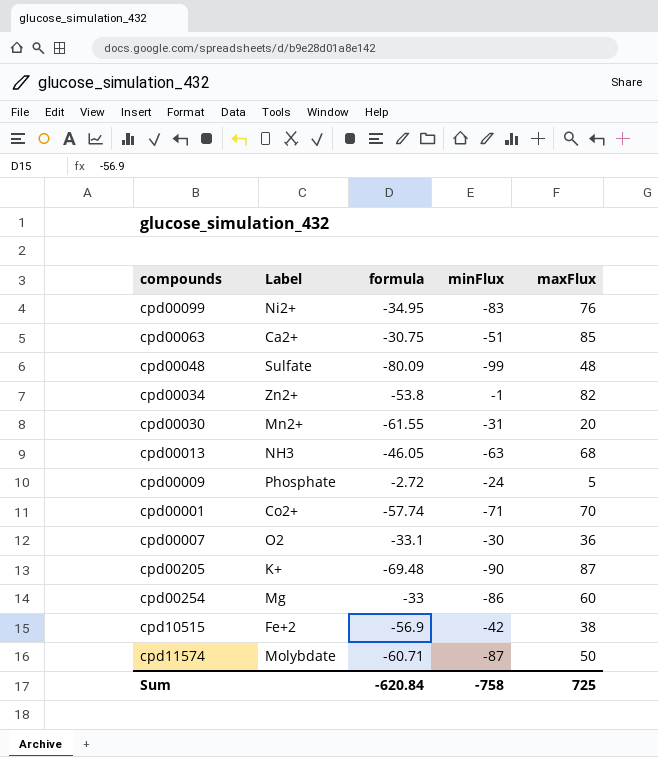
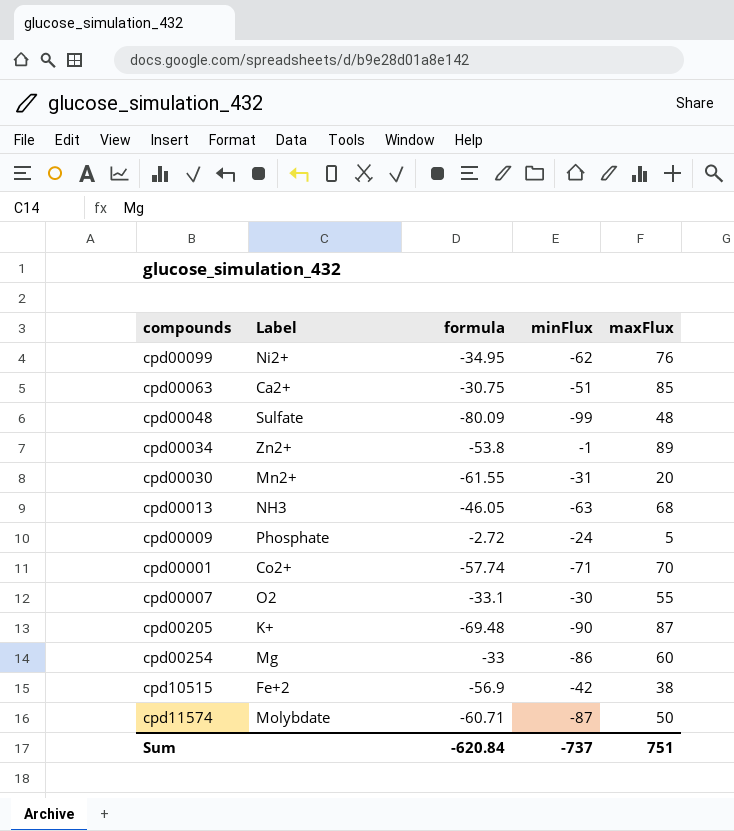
cpd00099 | minFlux: -83 -> -62
cpd00034 | maxFlux: 82 -> 89
cpd00007 | maxFlux: 36 -> 55
Sum | minFlux: -758 -> -737
Sum | maxFlux: 725 -> 751

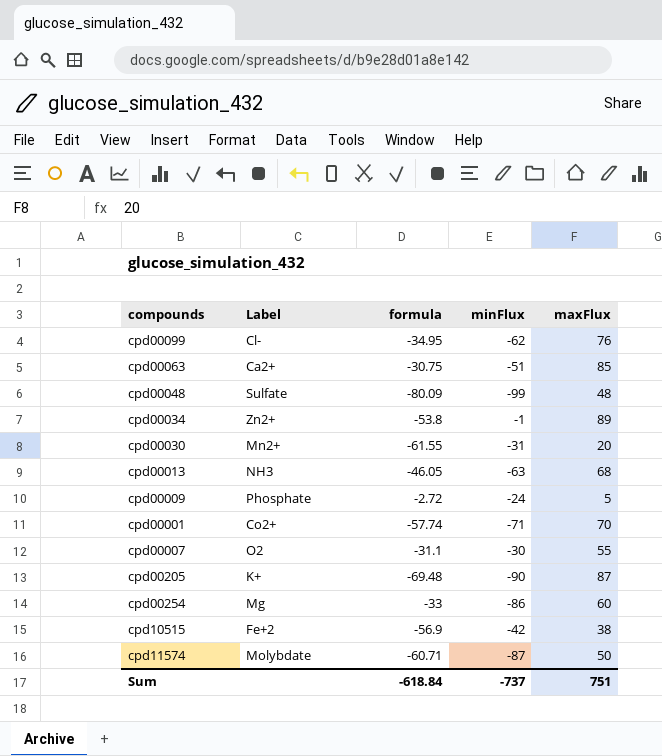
cpd00099 | Label: Ni2+ -> Cl-
cpd00007 | formula: -33.1 -> -31.1
Sum | formula: -620.84 -> -618.84

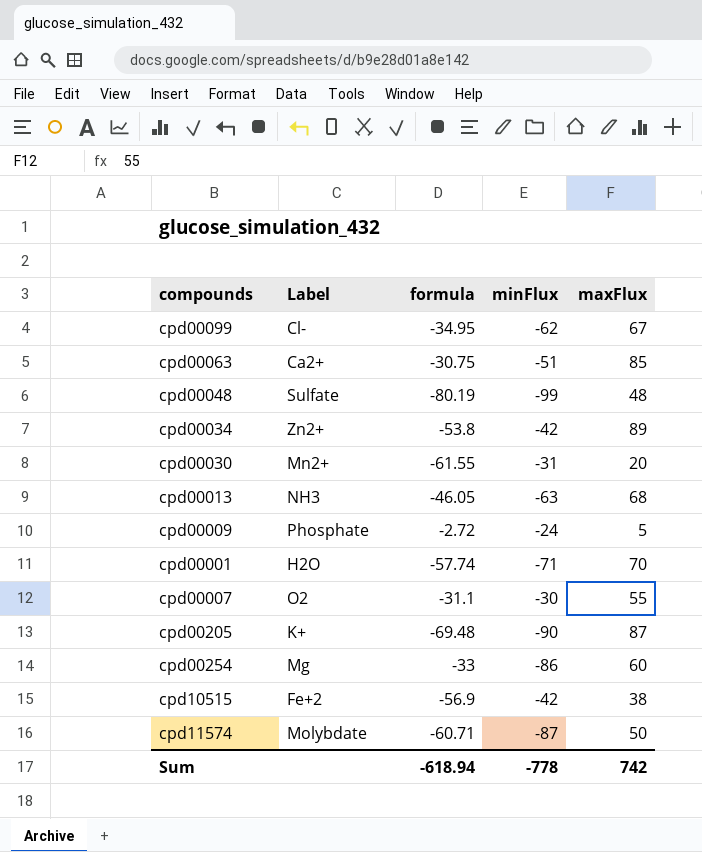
cpd00099 | maxFlux: 76 -> 67
cpd00048 | formula: -80.09 -> -80.19
cpd00034 | minFlux: -1 -> -42
cpd00001 | Label: Co2+ -> H2O
Sum | formula: -618.84 -> -618.94
Sum | minFlux: -737 -> -778
Sum | maxFlux: 751 -> 742

